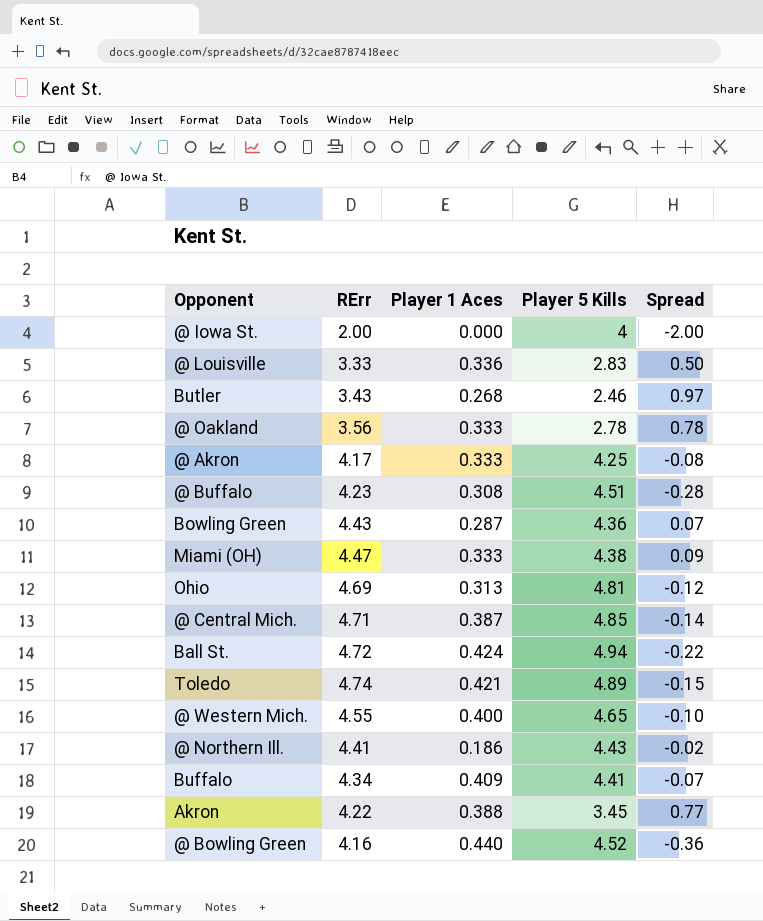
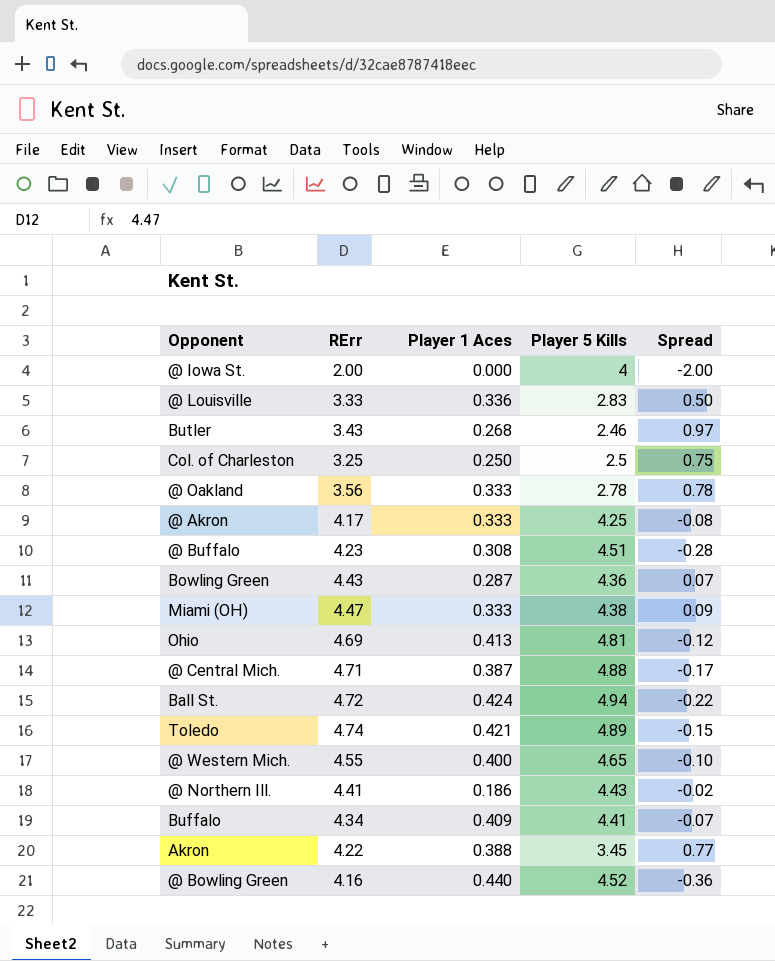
row Col. of Charleston: none -> 3.25 | 0.250 | 2.5 | 0.75
Ohio | Player 1 Aces: 0.313 -> 0.413
@ Central Mich. | Player 5 Kills: 4.85 -> 4.88
@ Central Mich. | Spread: -0.14 -> -0.17

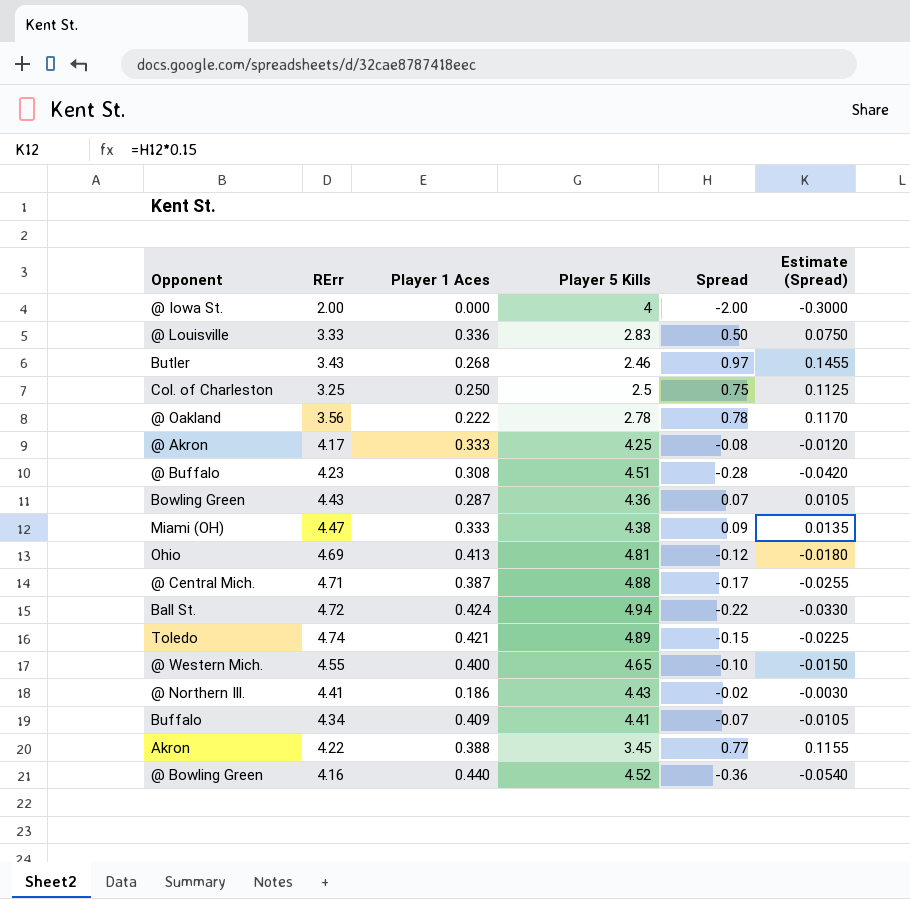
column Estimate (Spread) | formula: none -> [Spread] * 0.15
@ Oakland | Player 1 Aces: 0.333 -> 0.222

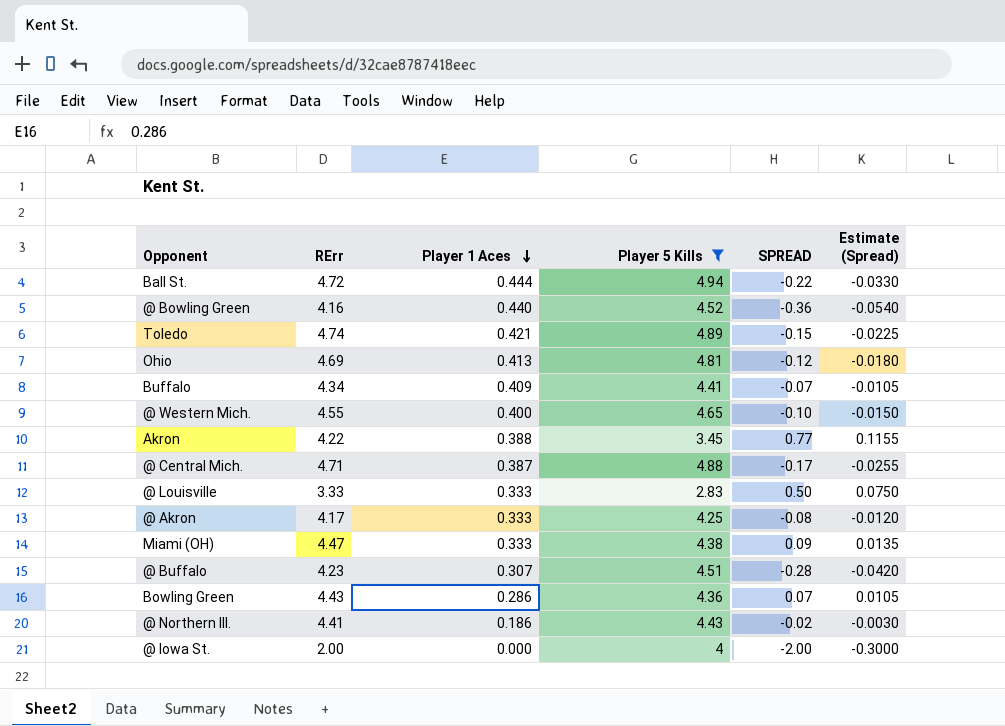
filter: none -> Player 5 Kills >= 2.83
row order: none -> Player 1 Aces descending
column name: Spread -> SPREAD
Ball St. | Player 1 Aces: 0.424 -> 0.444
@ Louisville | Player 1 Aces: 0.336 -> 0.333
@ Buffalo | Player 1 Aces: 0.308 -> 0.307
Bowling Green | Player 1 Aces: 0.287 -> 0.286

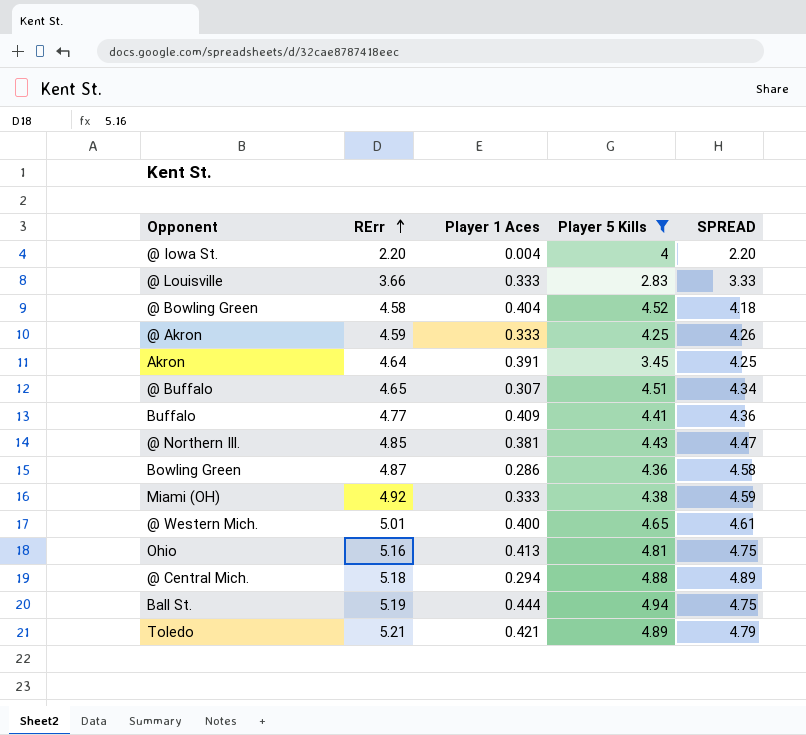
row order: Player 1 Aces descending -> RErr ascending
column Estimate (Spread) | formula: [SPREAD] * 0.15 -> none
column SPREAD | formula: [RErr] - [Player 5 Kills] -> [RErr] - [Player 1 Aces]
@ Iowa St. | RErr: 2.00 -> 2.20
@ Iowa St. | Player 1 Aces: 0.000 -> 0.004
@ Louisville | RErr: 3.33 -> 3.66
@ Bowling Green | RErr: 4.16 -> 4.58
@ Bowling Green | Player 1 Aces: 0.440 -> 0.404
@ Akron | RErr: 4.17 -> 4.59
Akron | RErr: 4.22 -> 4.64
Akron | Player 1 Aces: 0.388 -> 0.391
@ Buffalo | RErr: 4.23 -> 4.65
Buffalo | RErr: 4.34 -> 4.77
@ Northern Ill. | RErr: 4.41 -> 4.85
@ Northern Ill. | Player 1 Aces: 0.186 -> 0.381
Bowling Green | RErr: 4.43 -> 4.87
Miami (OH) | RErr: 4.47 -> 4.92
@ Western Mich. | RErr: 4.55 -> 5.01
Ohio | RErr: 4.69 -> 5.16
@ Central Mich. | RErr: 4.71 -> 5.18
@ Central Mich. | Player 1 Aces: 0.387 -> 0.294
Ball St. | RErr: 4.72 -> 5.19
Toledo | RErr: 4.74 -> 5.21

